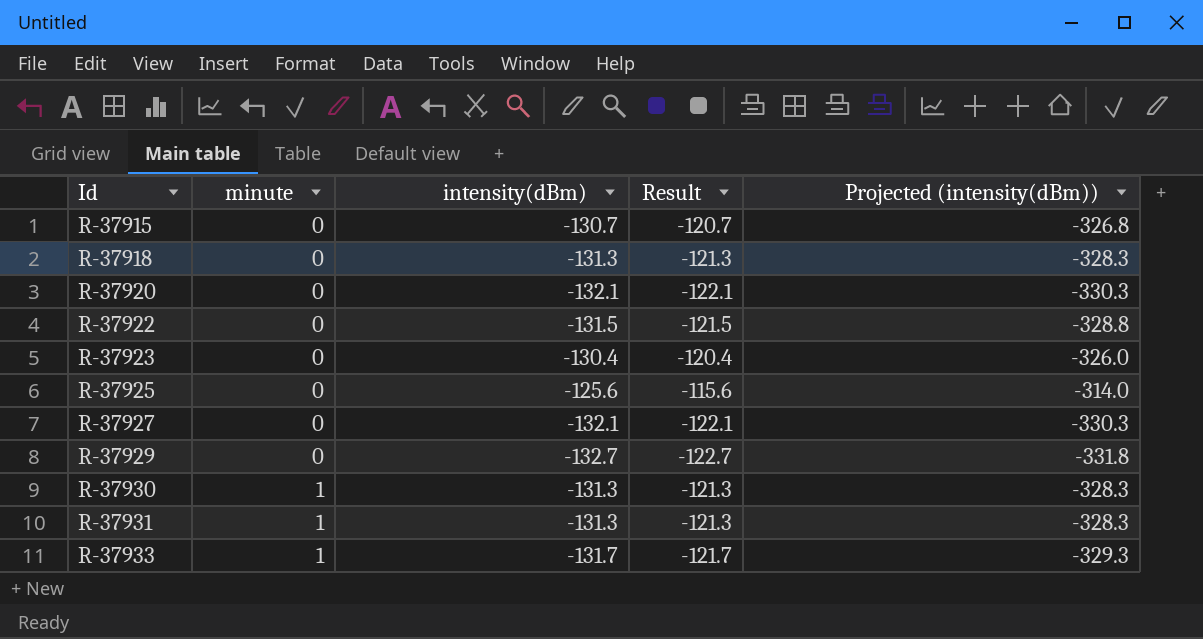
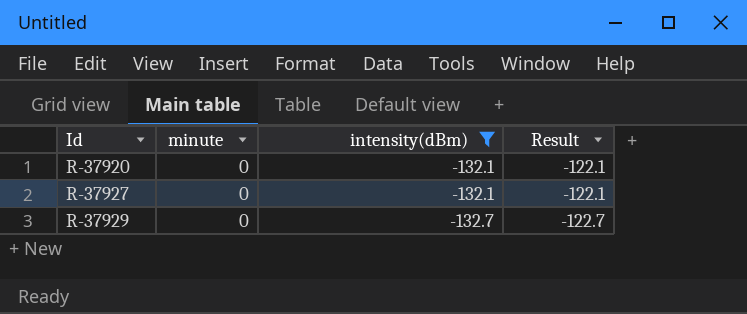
filter: none -> intensity(dBm) <= -132.1
column Projected (intensity(dBm)) | formula: [intensity(dBm)] * 2.5 -> none

